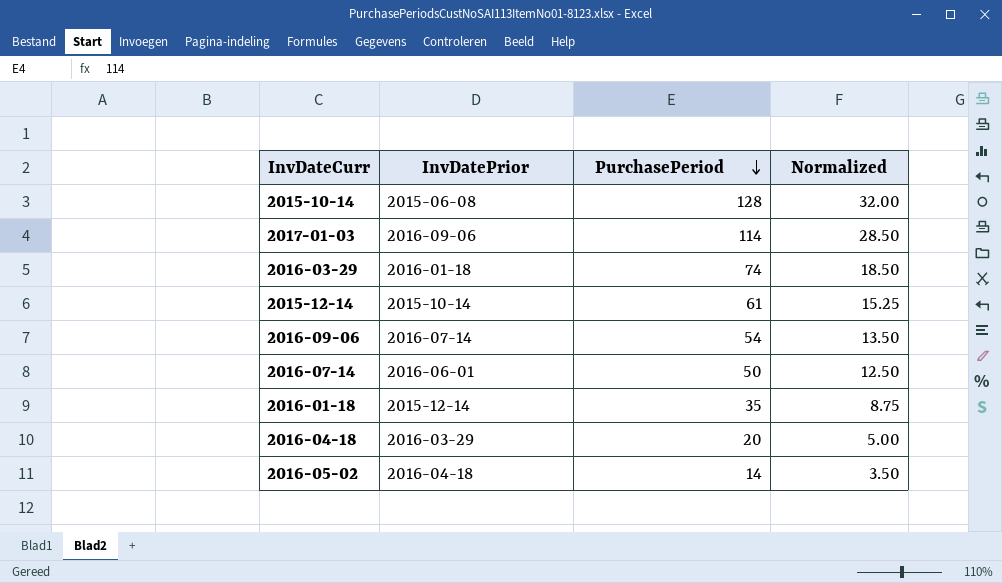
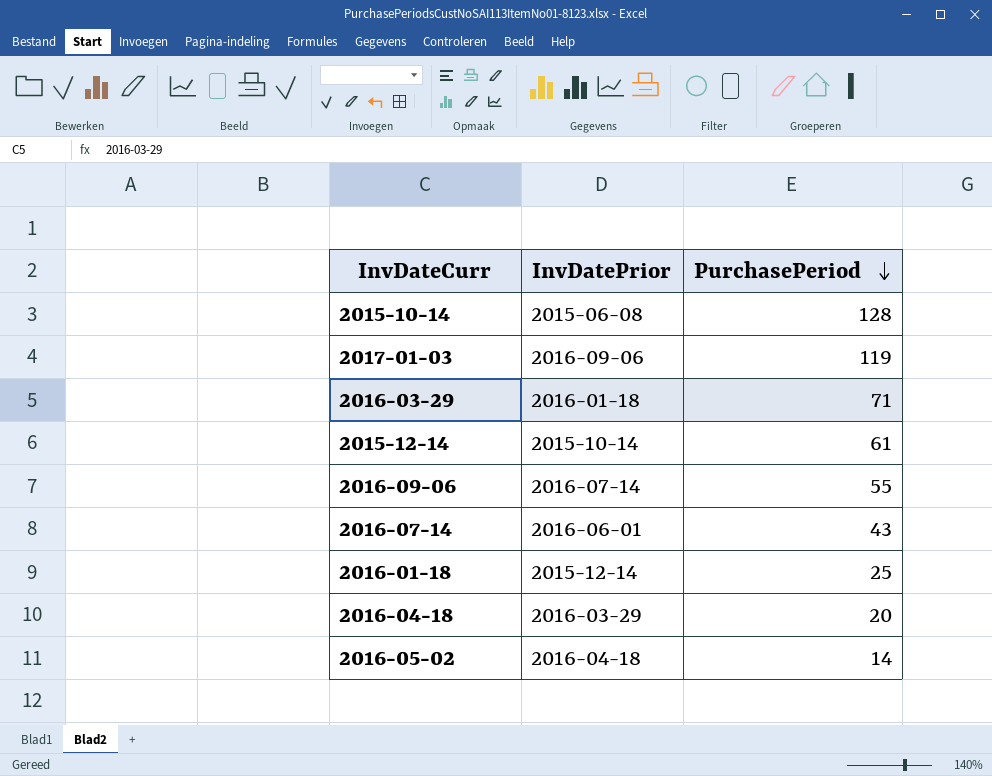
column Normalized | formula: [PurchasePeriod] * 0.25 -> none
2017-01-03 | PurchasePeriod: 114 -> 119
2016-03-29 | PurchasePeriod: 74 -> 71
2016-09-06 | PurchasePeriod: 54 -> 55
2016-07-14 | PurchasePeriod: 50 -> 43
2016-01-18 | PurchasePeriod: 35 -> 25

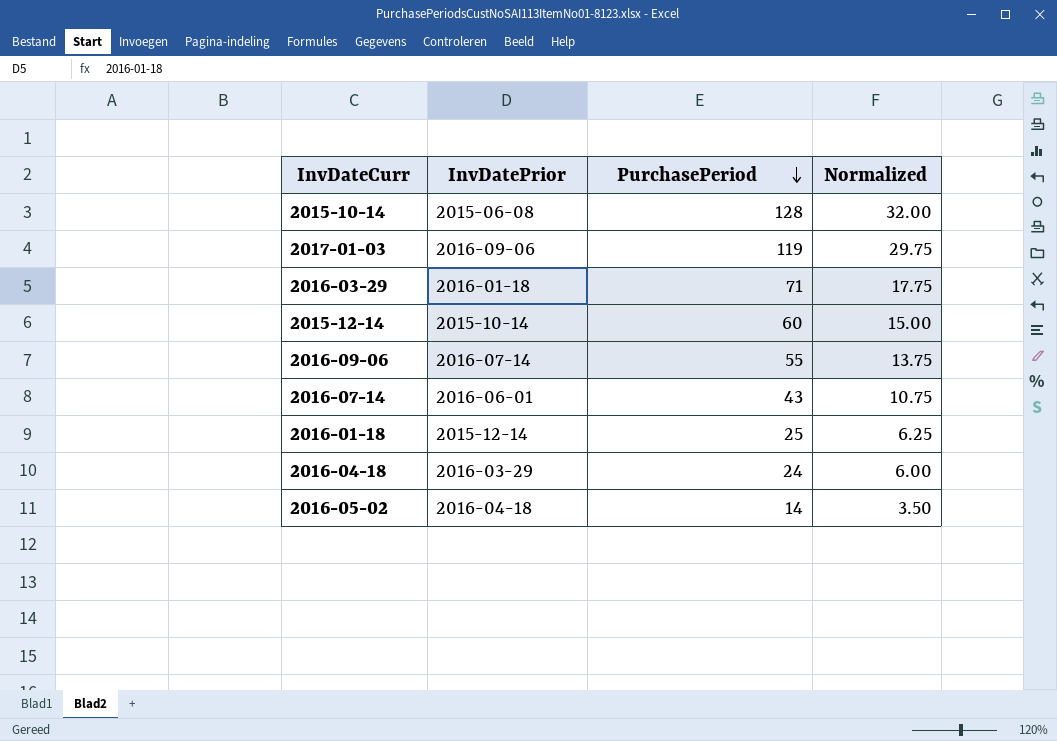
column Normalized | formula: none -> [PurchasePeriod] * 0.25
2015-12-14 | PurchasePeriod: 61 -> 60
2016-04-18 | PurchasePeriod: 20 -> 24

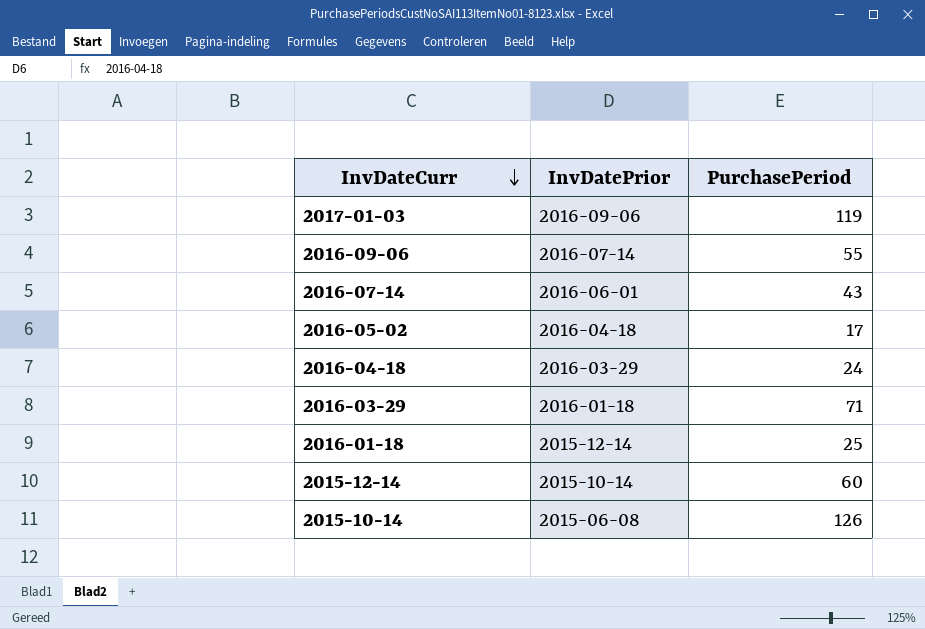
row order: PurchasePeriod descending -> InvDateCurr descending
column Normalized | formula: [PurchasePeriod] * 0.25 -> none
2016-05-02 | PurchasePeriod: 14 -> 17
2015-10-14 | PurchasePeriod: 128 -> 126

